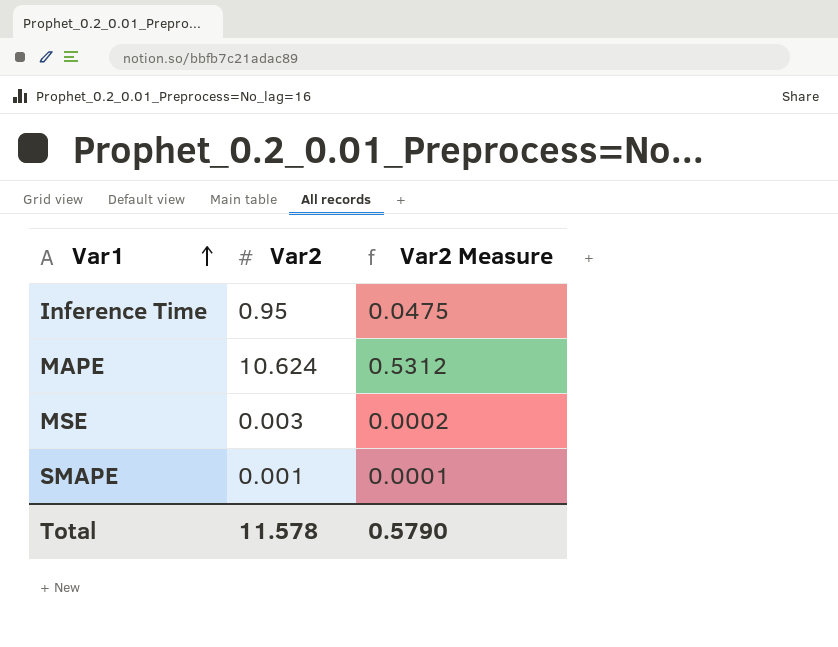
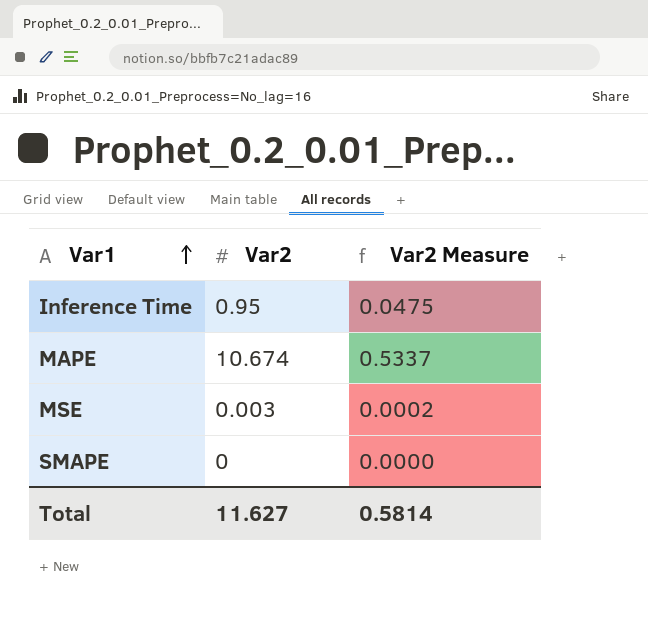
MAPE | Var2: 10.624 -> 10.674
MAPE | Var2 Measure: 0.5312 -> 0.5337
SMAPE | Var2: 0.001 -> 0
SMAPE | Var2 Measure: 0.0001 -> 0.0000
Total | Var2: 11.578 -> 11.627
Total | Var2 Measure: 0.5790 -> 0.5814

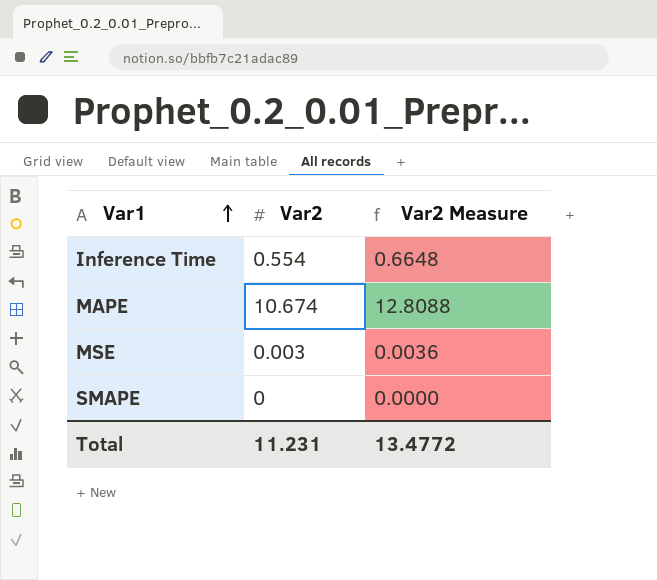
column Var2 Measure | formula: [Var2] * 0.05 -> [Var2] * 1.2
Inference Time | Var2: 0.95 -> 0.554
Total | Var2: 11.627 -> 11.231
Total | Var2 Measure: 0.5814 -> 13.4772

